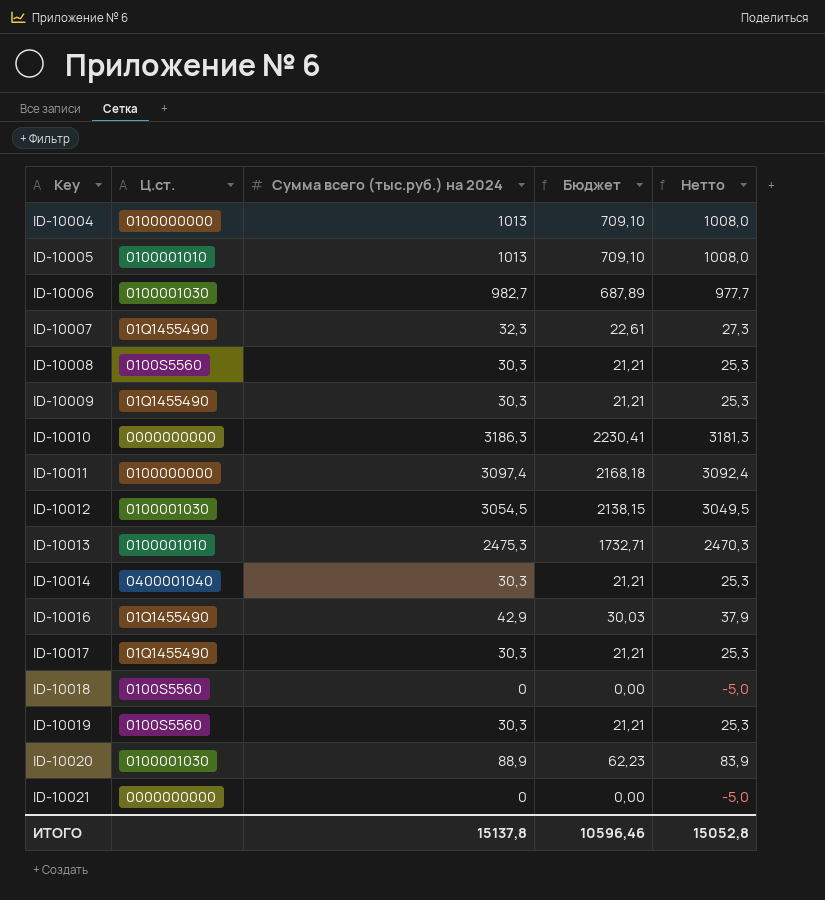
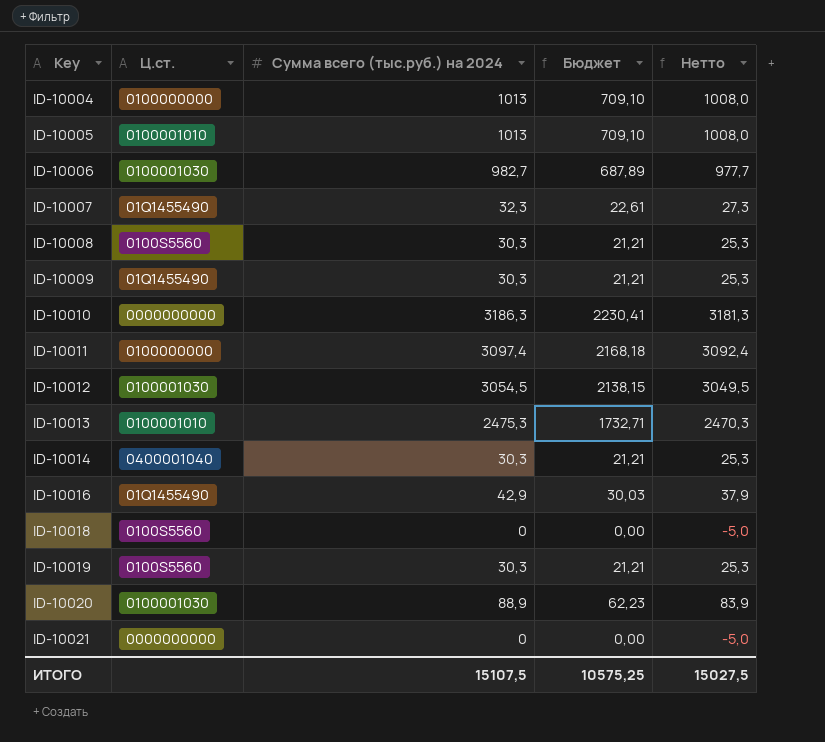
row ID-10017: 01Q1455490 | 30,3 | 21,21 | 25,3 -> none
ИТОГО | Сумма всего (тыс.руб.) на 2024: 15137,8 -> 15107,5
ИТОГО | Бюджет: 10596,46 -> 10575,25
ИТОГО | Нетто: 15052,8 -> 15027,5

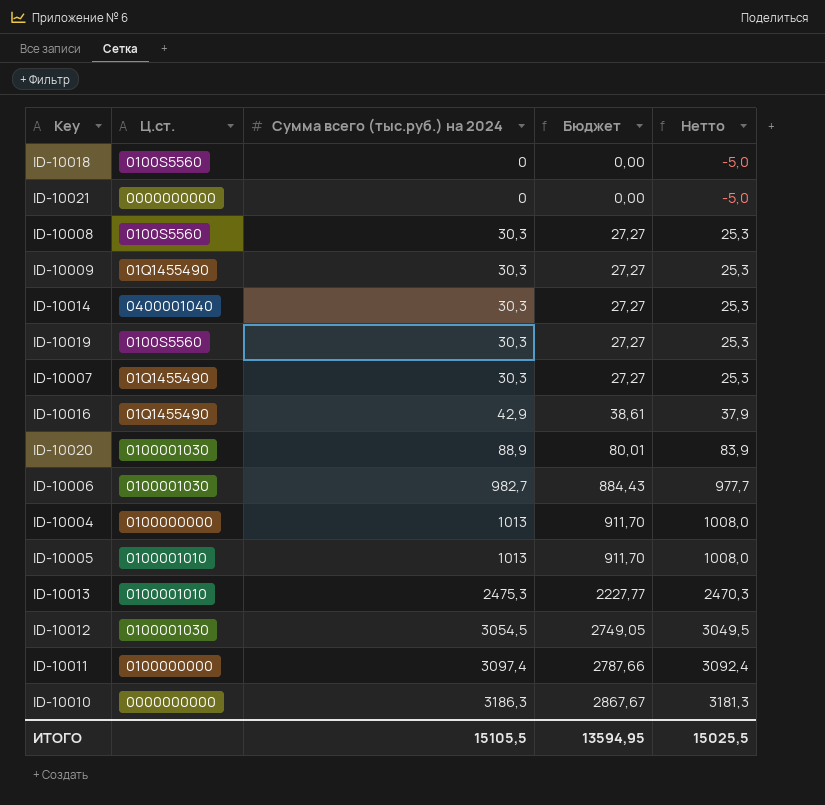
row order: Key ascending -> Сумма всего (тыс.руб.) на 2024 ascending
column Бюджет | formula: [Сумма всего (тыс.руб.) на 2024] * 0,7 -> [Сумма всего (тыс.руб.) на 2024] * 0,9
ID-10007 | Сумма всего (тыс.руб.) на 2024: 32,3 -> 30,3
ID-10007 | Нетто: 27,3 -> 25,3
ИТОГО | Сумма всего (тыс.руб.) на 2024: 15107,5 -> 15105,5
ИТОГО | Бюджет: 10575,25 -> 13594,95
ИТОГО | Нетто: 15027,5 -> 15025,5

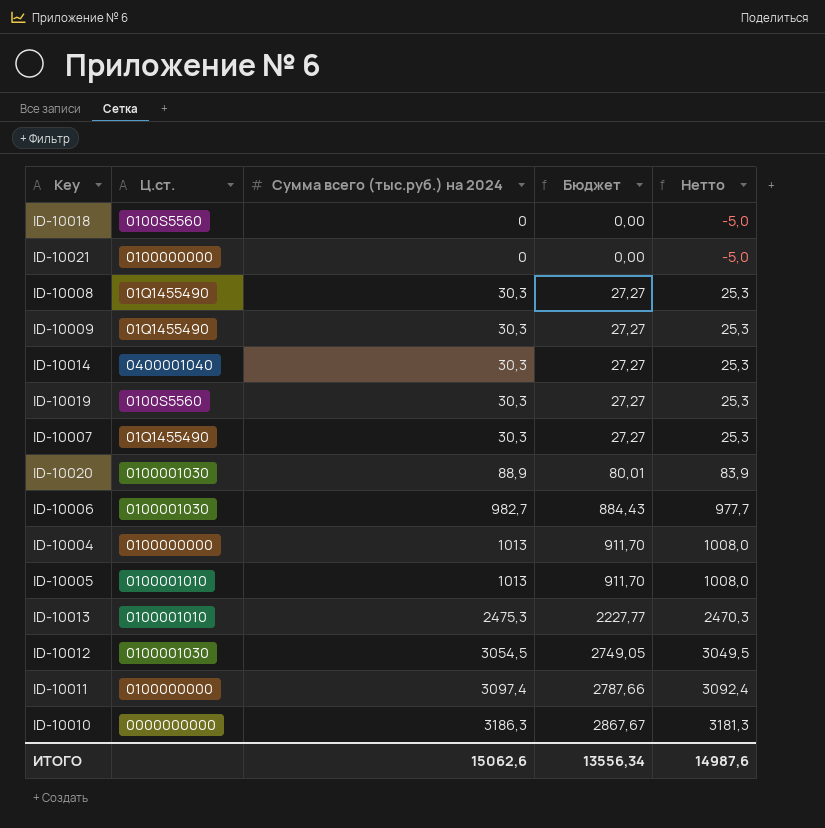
row ID-10016: 01Q1455490 | 42,9 | 38,61 | 37,9 -> none
ID-10021 | Ц.ст.: 0000000000 -> 0100000000
ID-10008 | Ц.ст.: 0100S5560 -> 01Q1455490
ИТОГО | Сумма всего (тыс.руб.) на 2024: 15105,5 -> 15062,6
ИТОГО | Бюджет: 13594,95 -> 13556,34
ИТОГО | Нетто: 15025,5 -> 14987,6

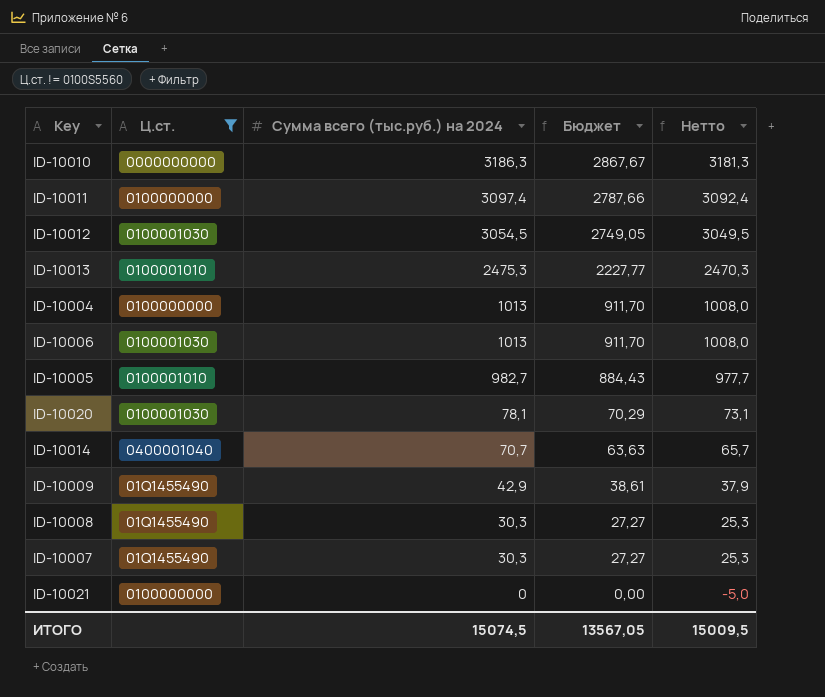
filter: none -> Ц.ст. != 0100S5560
row order: Сумма всего (тыс.руб.) на 2024 ascending -> Сумма всего (тыс.руб.) на 2024 descending
ID-10006 | Сумма всего (тыс.руб.) на 2024: 982,7 -> 1013
ID-10006 | Бюджет: 884,43 -> 911,70
ID-10006 | Нетто: 977,7 -> 1008,0
ID-10005 | Сумма всего (тыс.руб.) на 2024: 1013 -> 982,7
ID-10005 | Бюджет: 911,70 -> 884,43
ID-10005 | Нетто: 1008,0 -> 977,7
ID-10020 | Сумма всего (тыс.руб.) на 2024: 88,9 -> 78,1
ID-10020 | Бюджет: 80,01 -> 70,29
ID-10020 | Нетто: 83,9 -> 73,1
ID-10014 | Сумма всего (тыс.руб.) на 2024: 30,3 -> 70,7
ID-10014 | Бюджет: 27,27 -> 63,63
ID-10014 | Нетто: 25,3 -> 65,7
ID-10009 | Сумма всего (тыс.руб.) на 2024: 30,3 -> 42,9
ID-10009 | Бюджет: 27,27 -> 38,61
ID-10009 | Нетто: 25,3 -> 37,9
ИТОГО | Сумма всего (тыс.руб.) на 2024: 15062,6 -> 15074,5
ИТОГО | Бюджет: 13556,34 -> 13567,05
ИТОГО | Нетто: 14987,6 -> 15009,5

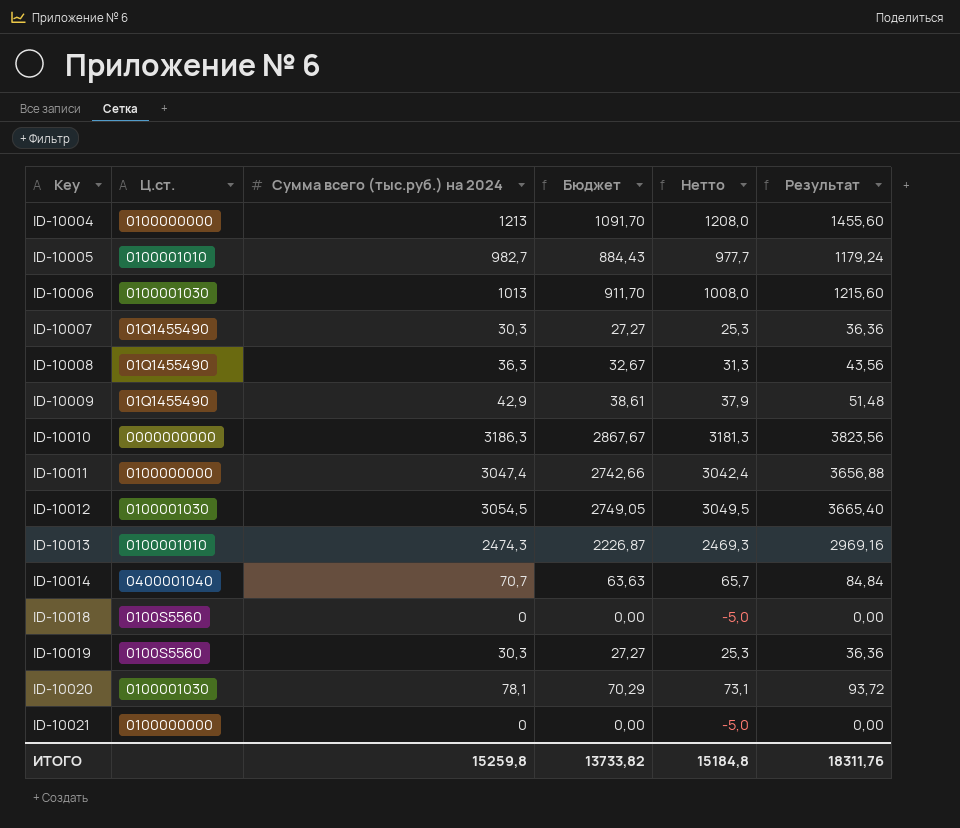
filter: Ц.ст. != 0100S5560 -> none
row order: Сумма всего (тыс.руб.) на 2024 descending -> Key ascending
column Результат | formula: none -> [Сумма всего (тыс.руб.) на 2024] * 1,2
ID-10004 | Сумма всего (тыс.руб.) на 2024: 1013 -> 1213
ID-10004 | Бюджет: 911,70 -> 1091,70
ID-10004 | Нетто: 1008,0 -> 1208,0
ID-10008 | Сумма всего (тыс.руб.) на 2024: 30,3 -> 36,3
ID-10008 | Бюджет: 27,27 -> 32,67
ID-10008 | Нетто: 25,3 -> 31,3
ID-10011 | Сумма всего (тыс.руб.) на 2024: 3097,4 -> 3047,4
ID-10011 | Бюджет: 2787,66 -> 2742,66
ID-10011 | Нетто: 3092,4 -> 3042,4
ID-10013 | Сумма всего (тыс.руб.) на 2024: 2475,3 -> 2474,3
ID-10013 | Бюджет: 2227,77 -> 2226,87
ID-10013 | Нетто: 2470,3 -> 2469,3
ИТОГО | Сумма всего (тыс.руб.) на 2024: 15074,5 -> 15259,8
ИТОГО | Бюджет: 13567,05 -> 13733,82
ИТОГО | Нетто: 15009,5 -> 15184,8

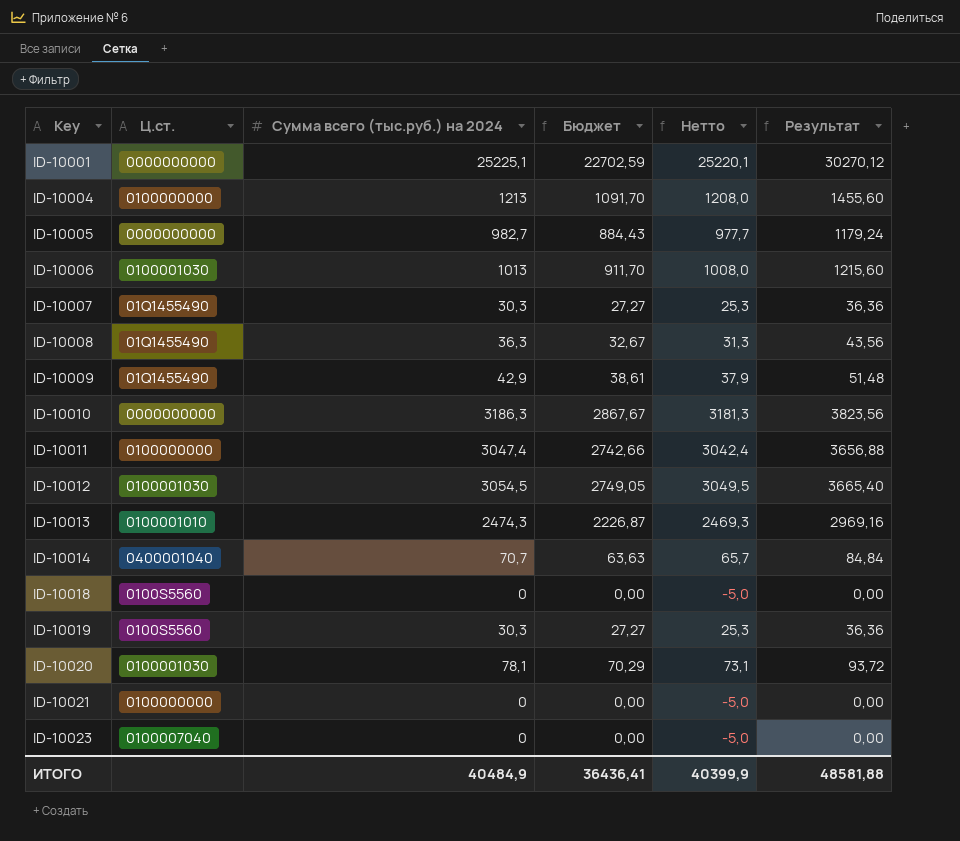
row ID-10001: none -> 0000000000 | 25225,1 | 22702,59 | 25220,1 | 30270,12
ID-10005 | Ц.ст.: 0100001010 -> 0000000000
row ID-10023: none -> 0100007040 | 0 | 0,00 | -5,0 | 0,00
ИТОГО | Сумма всего (тыс.руб.) на 2024: 15259,8 -> 40484,9
ИТОГО | Бюджет: 13733,82 -> 36436,41
ИТОГО | Нетто: 15184,8 -> 40399,9
ИТОГО | Результат: 18311,76 -> 48581,88

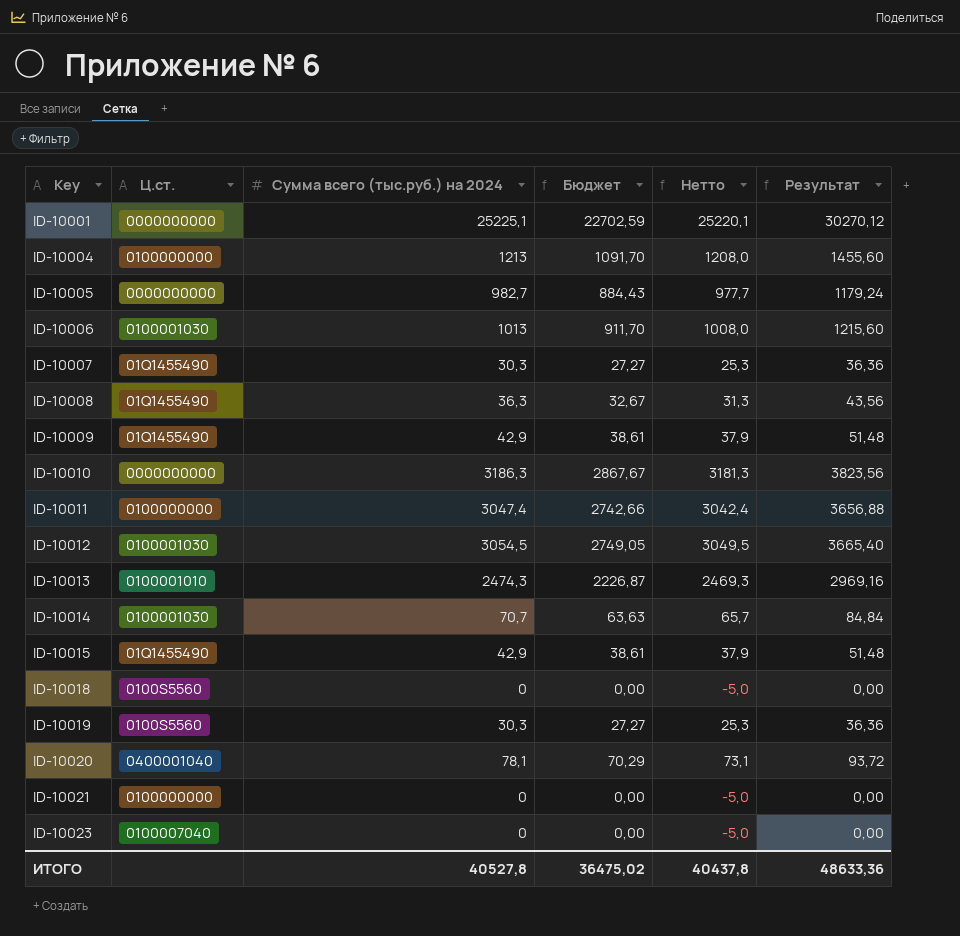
ID-10014 | Ц.ст.: 0400001040 -> 0100001030
row ID-10015: none -> 01Q1455490 | 42,9 | 38,61 | 37,9 | 51,48
ID-10020 | Ц.ст.: 0100001030 -> 0400001040
ИТОГО | Сумма всего (тыс.руб.) на 2024: 40484,9 -> 40527,8
ИТОГО | Бюджет: 36436,41 -> 36475,02
ИТОГО | Нетто: 40399,9 -> 40437,8
ИТОГО | Результат: 48581,88 -> 48633,36

